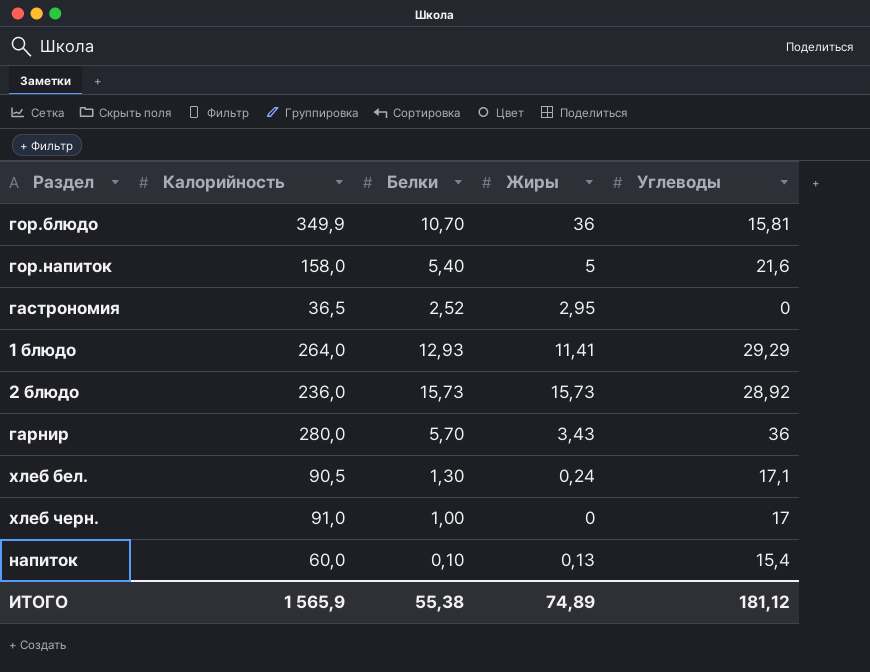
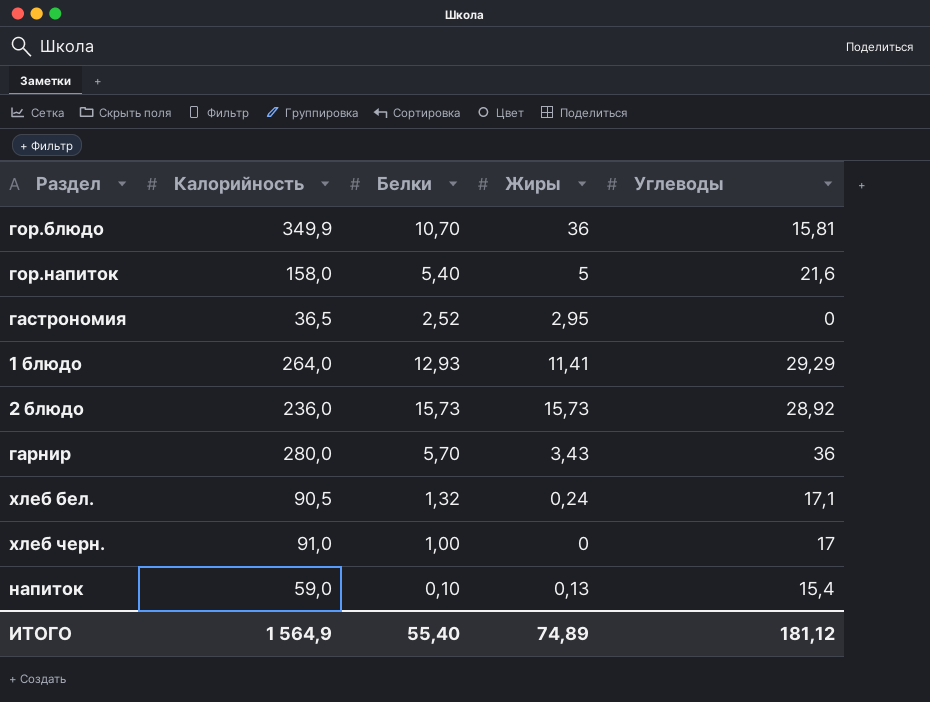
хлеб бел. | Белки: 1,30 -> 1,32
напиток | Калорийность: 60,0 -> 59,0
ИТОГО | Калорийность: 1 565,9 -> 1 564,9
ИТОГО | Белки: 55,38 -> 55,40

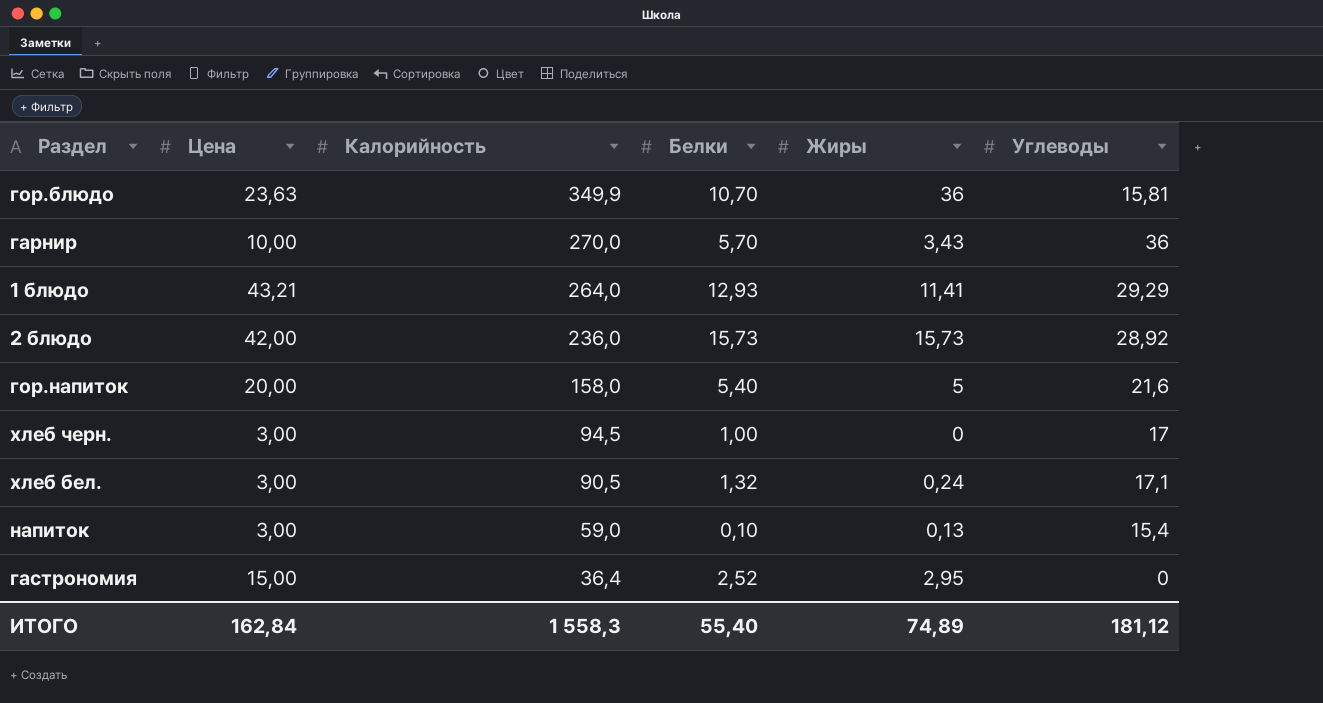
row order: none -> Калорийность descending
column Цена | position: none -> 2
гарнир | Калорийность: 280,0 -> 270,0
хлеб черн. | Калорийность: 91,0 -> 94,5
гастрономия | Калорийность: 36,5 -> 36,4
ИТОГО | Калорийность: 1 564,9 -> 1 558,3

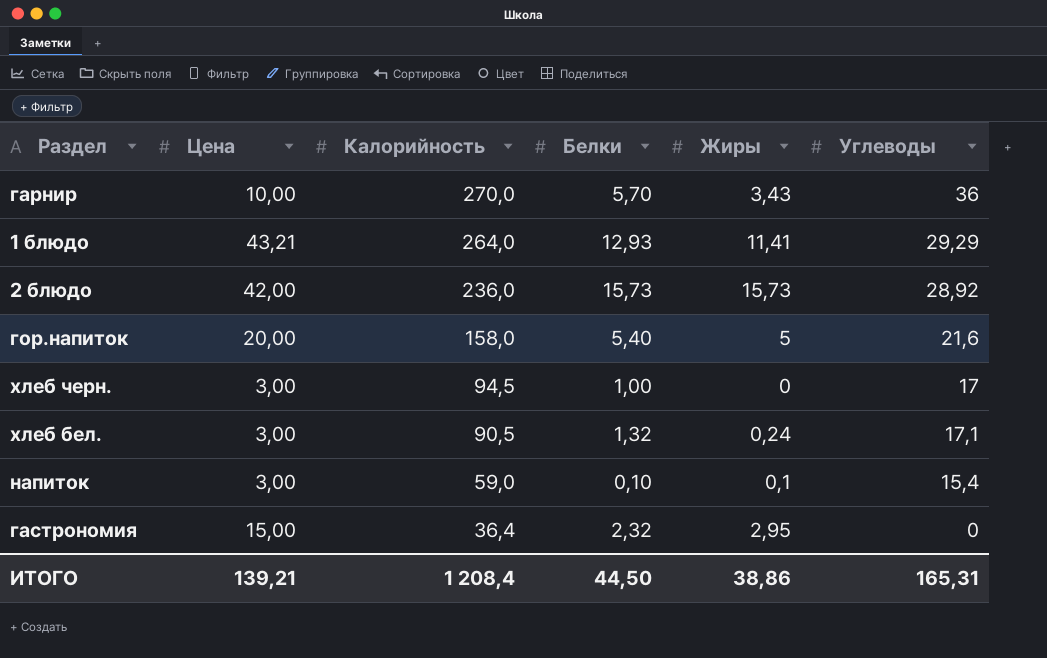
row гор.блюдо: 23,63 | 349,9 | 10,70 | 36 | 15,81 -> none
напиток | Жиры: 0,13 -> 0,1
гастрономия | Белки: 2,52 -> 2,32
ИТОГО | Цена: 162,84 -> 139,21
ИТОГО | Калорийность: 1 558,3 -> 1 208,4
ИТОГО | Белки: 55,40 -> 44,50
ИТОГО | Жиры: 74,89 -> 38,86
ИТОГО | Углеводы: 181,12 -> 165,31

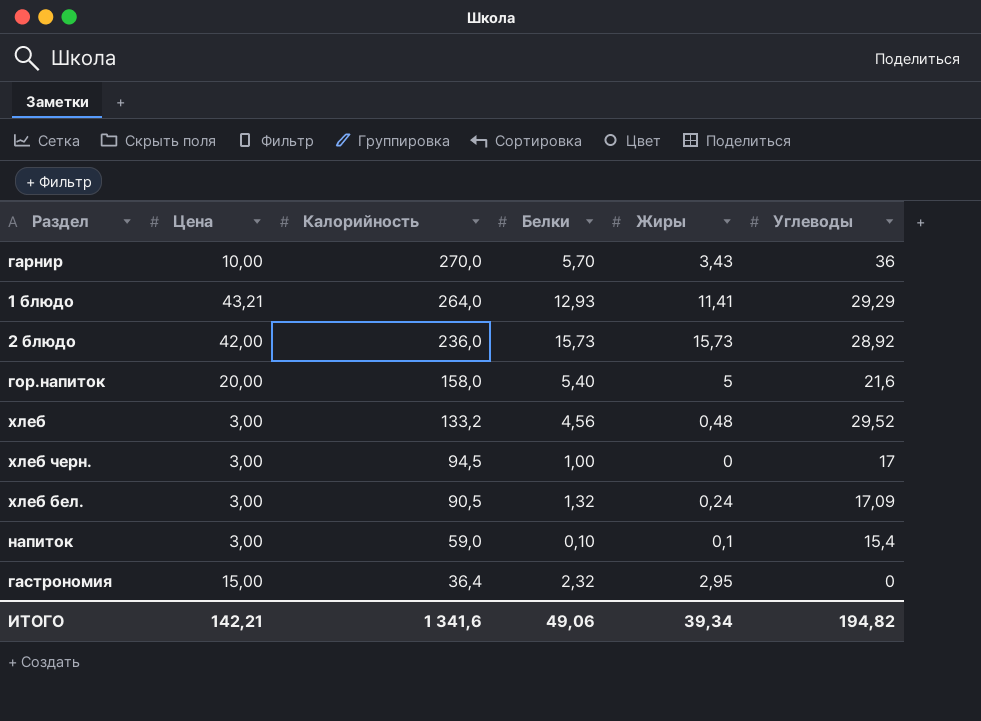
row хлеб: none -> 3,00 | 133,2 | 4,56 | 0,48 | 29,52
хлеб бел. | Углеводы: 17,1 -> 17,09
ИТОГО | Цена: 139,21 -> 142,21
ИТОГО | Калорийность: 1 208,4 -> 1 341,6
ИТОГО | Белки: 44,50 -> 49,06
ИТОГО | Жиры: 38,86 -> 39,34
ИТОГО | Углеводы: 165,31 -> 194,82

